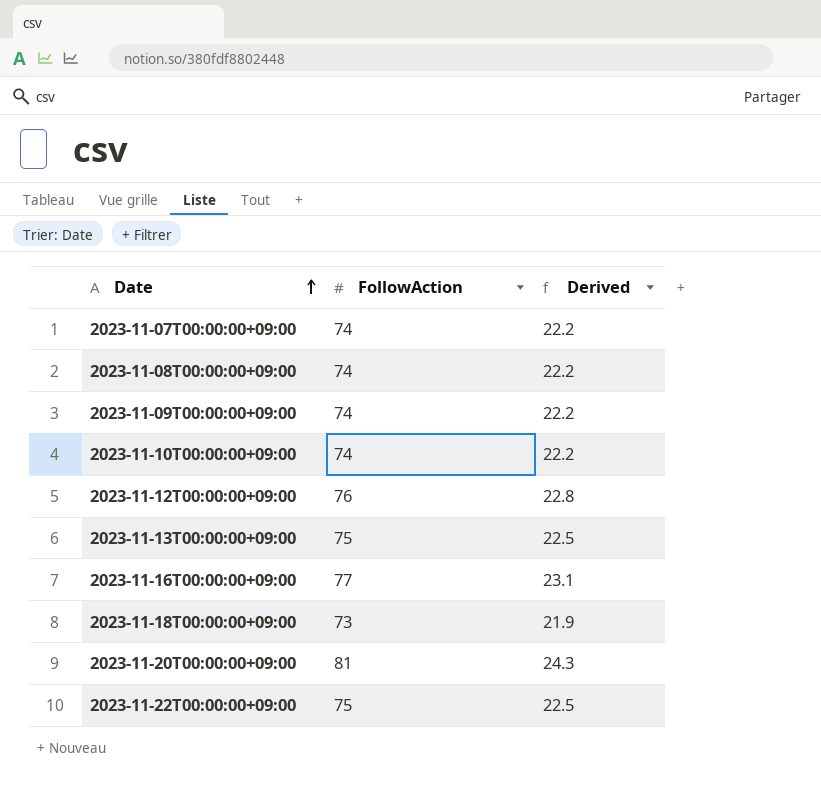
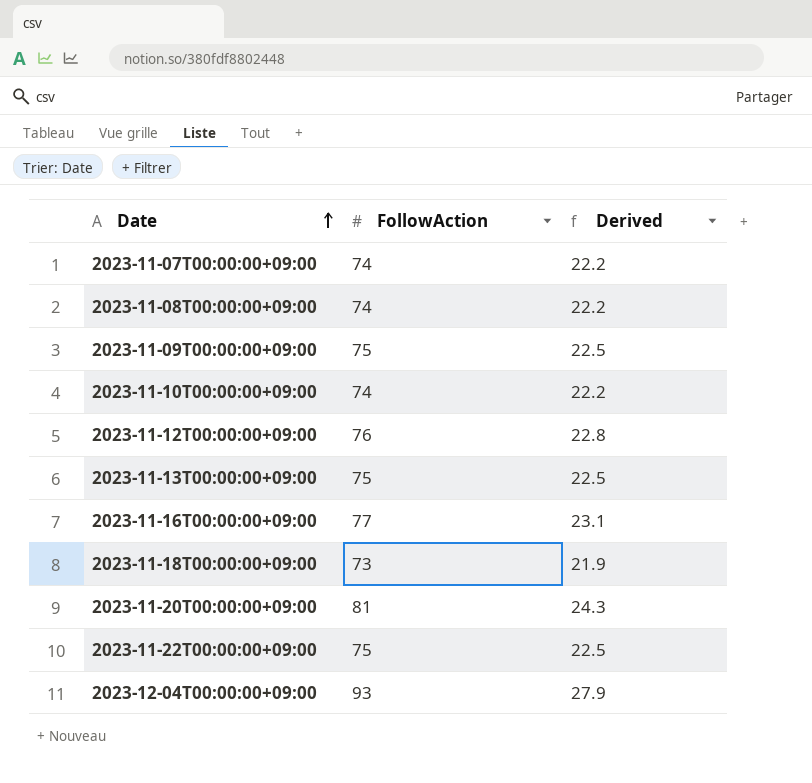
2023-11-09T00:00:00+09:00 | FollowAction: 74 -> 75
2023-11-09T00:00:00+09:00 | Derived: 22.2 -> 22.5
row 2023-12-04T00:00:00+09:00: none -> 93 | 27.9

